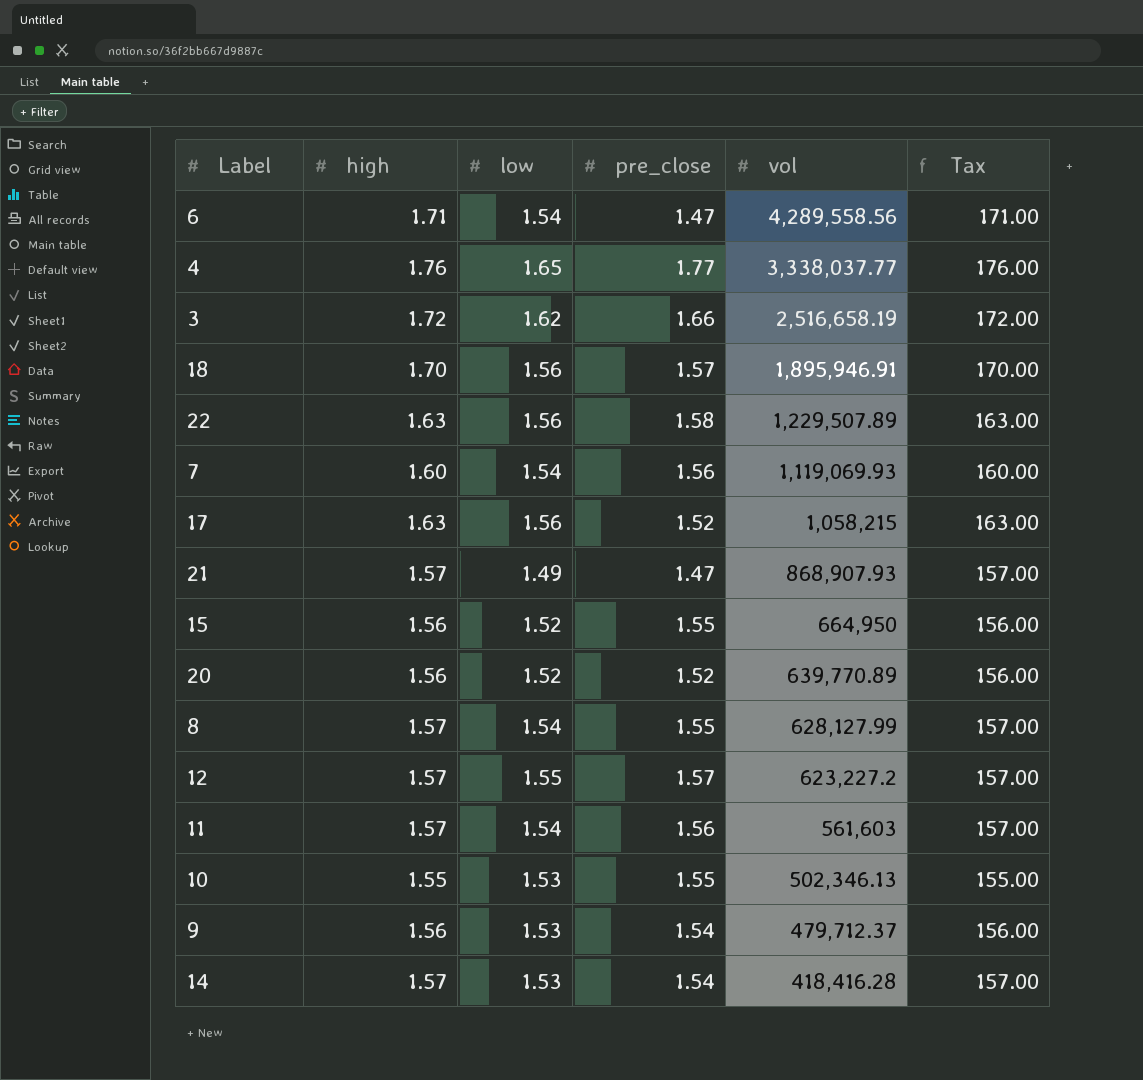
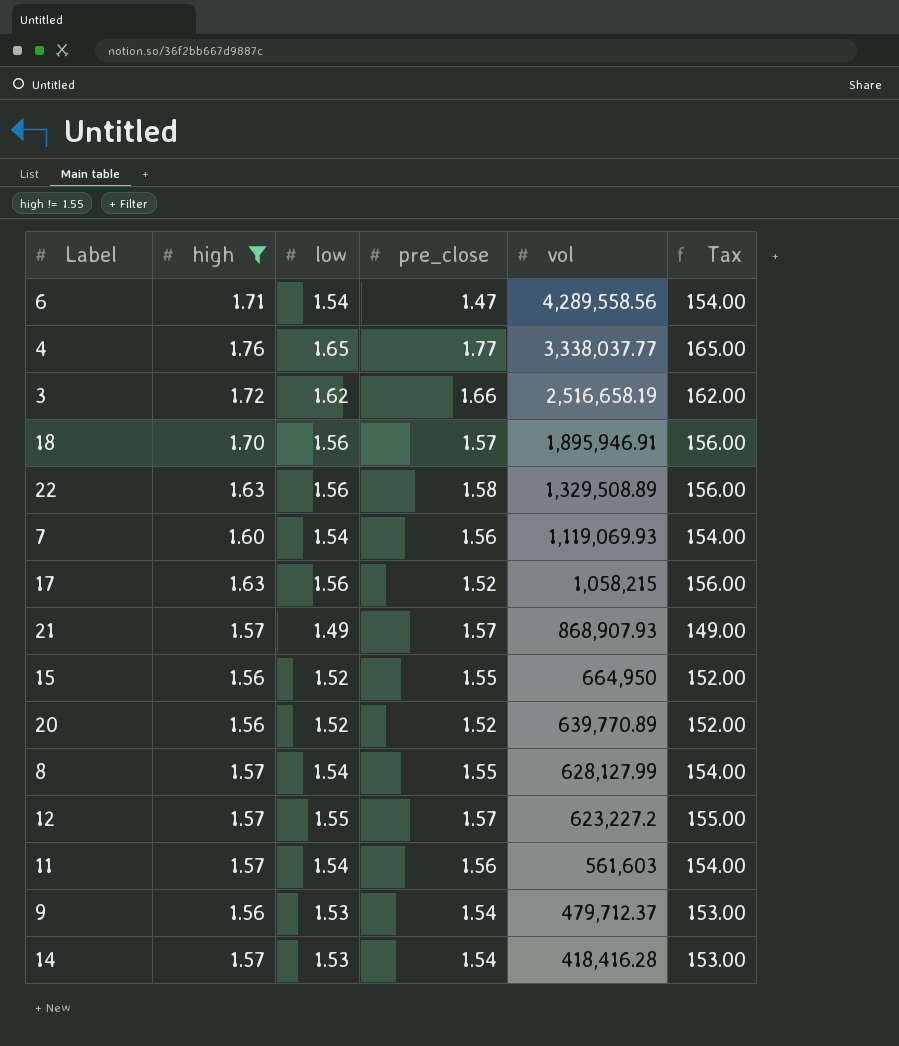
filter: none -> high != 1.55
column Tax | formula: [high] * 100 -> [low] * 100
22 | vol: 1,229,507.89 -> 1,329,508.89
21 | pre_close: 1.47 -> 1.57

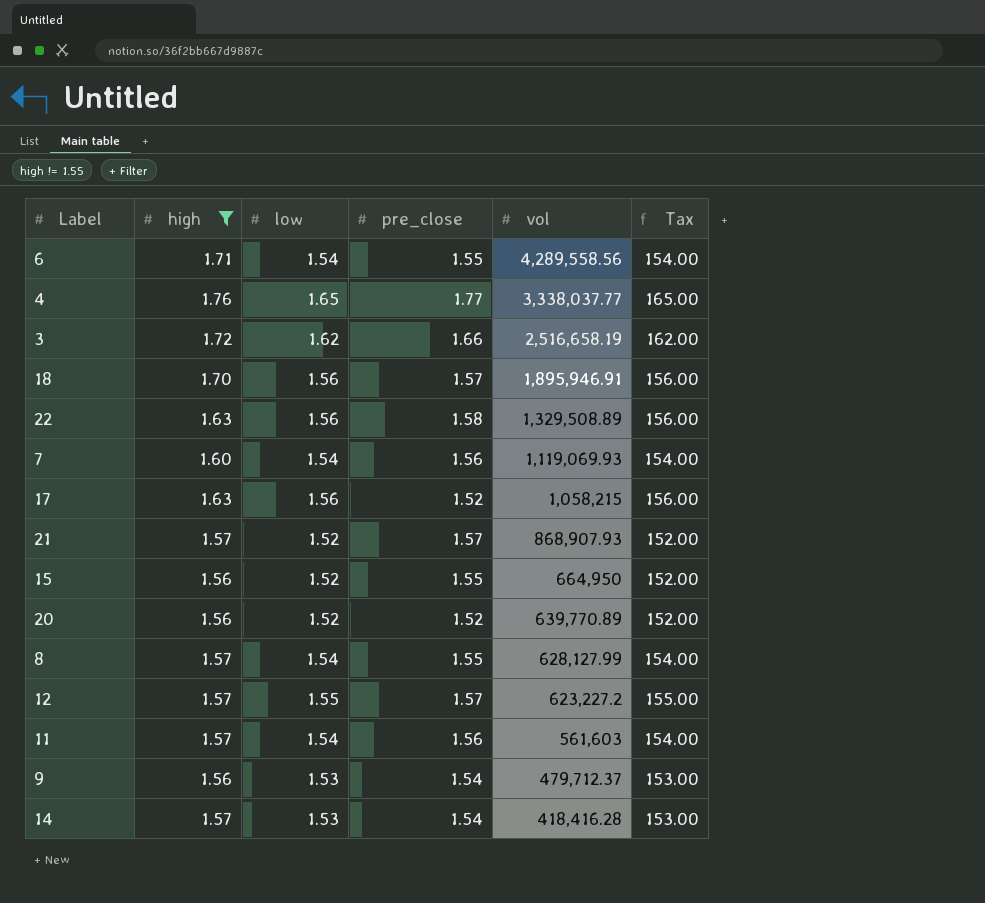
6 | pre_close: 1.47 -> 1.55
21 | low: 1.49 -> 1.52
21 | Tax: 149.00 -> 152.00

